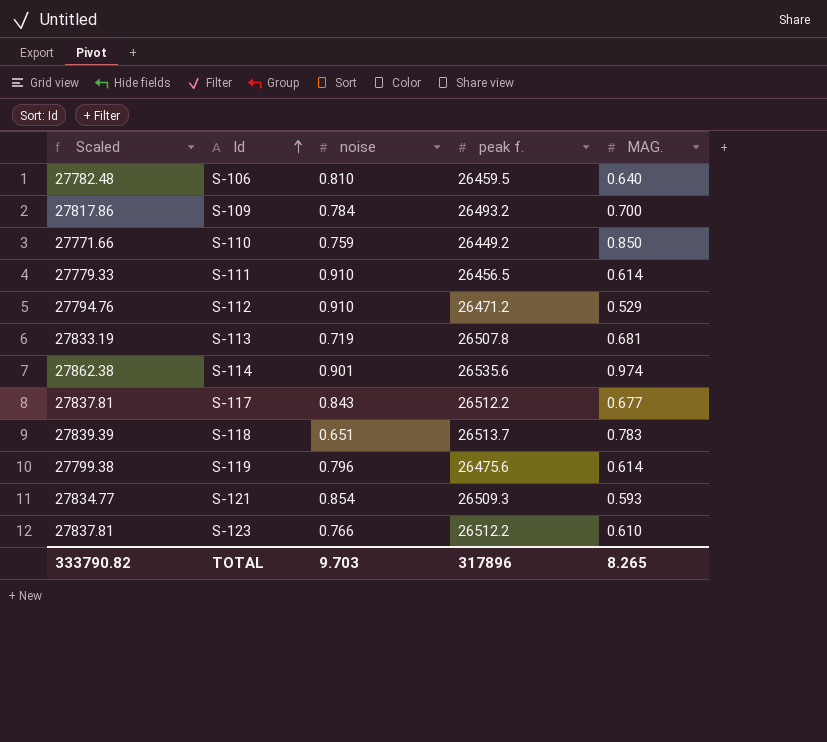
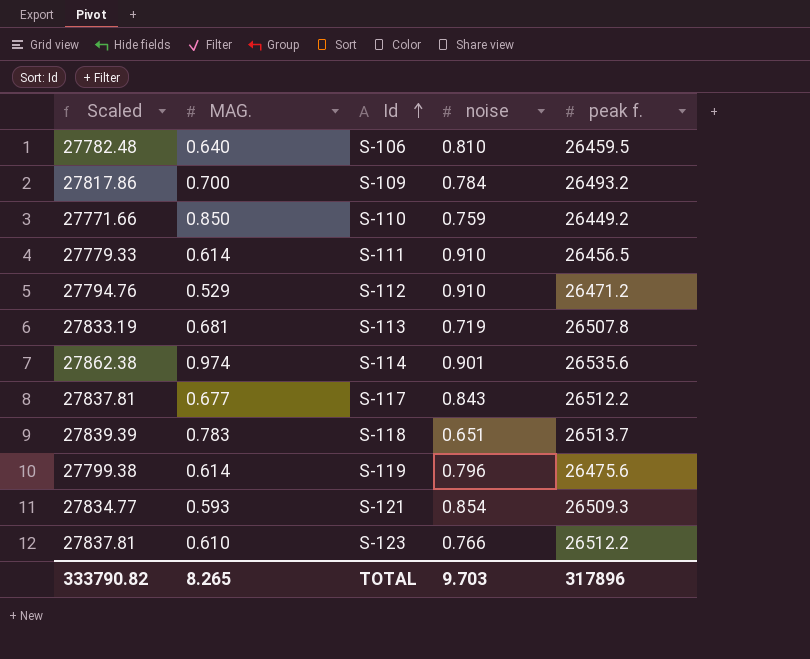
column MAG. | position: 5 -> 2

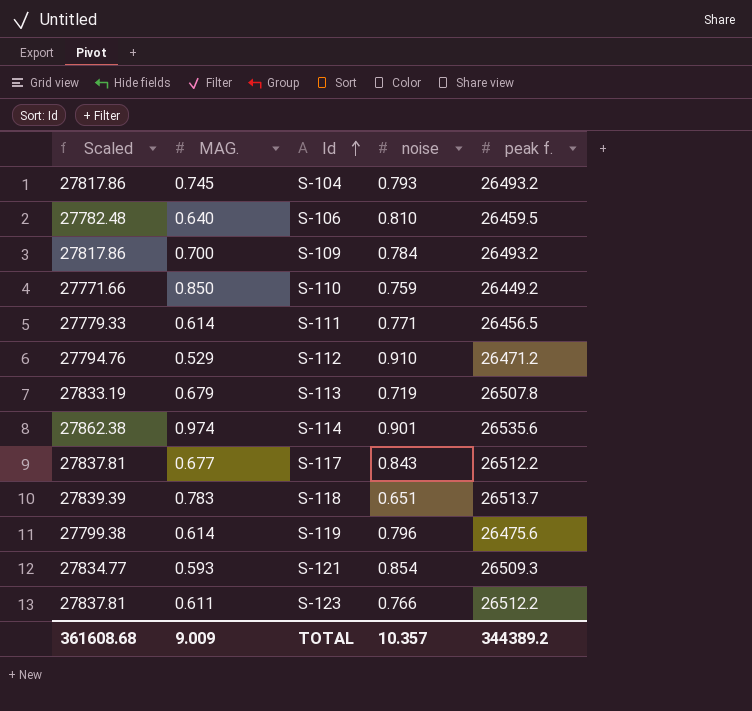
row S-104: none -> 27817.86 | 0.745 | 0.793 | 26493.2
S-111 | noise: 0.910 -> 0.771
S-113 | MAG.: 0.681 -> 0.679
S-123 | MAG.: 0.610 -> 0.611
TOTAL | Scaled: 333790.82 -> 361608.68
TOTAL | MAG.: 8.265 -> 9.009
TOTAL | noise: 9.703 -> 10.357
TOTAL | peak f.: 317896 -> 344389.2

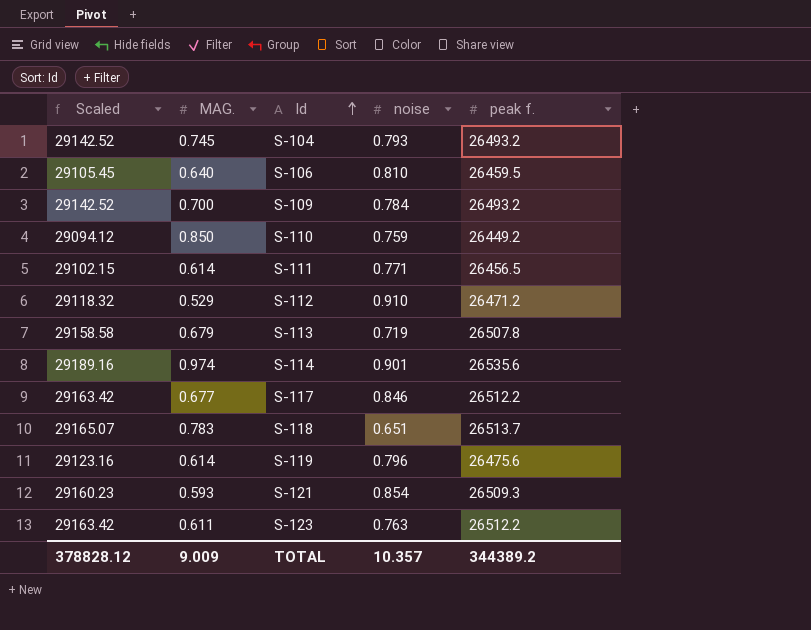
column Scaled | formula: [peak f.] * 1.05 -> [peak f.] * 1.1
S-117 | noise: 0.843 -> 0.846
S-123 | noise: 0.766 -> 0.763
TOTAL | Scaled: 361608.68 -> 378828.12

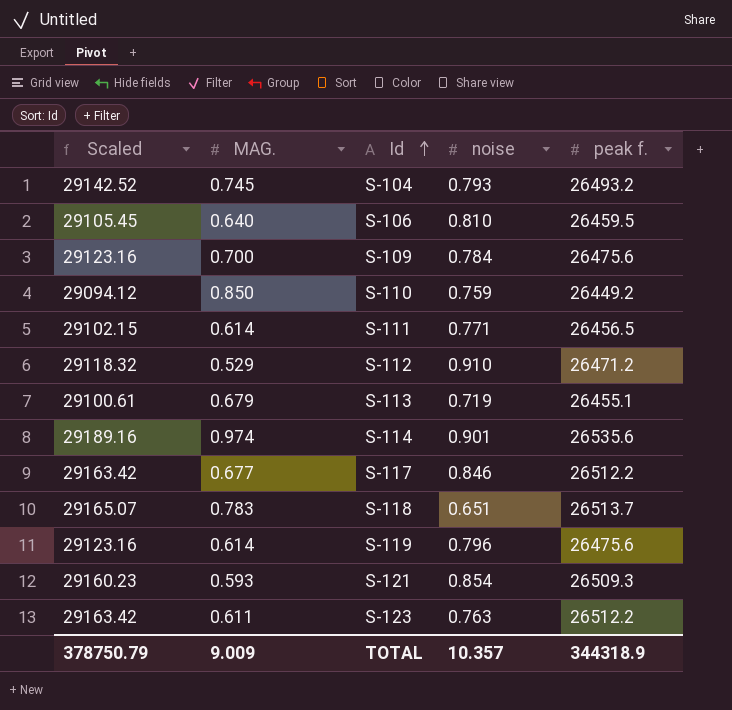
S-109 | Scaled: 29142.52 -> 29123.16
S-109 | peak f.: 26493.2 -> 26475.6
S-113 | Scaled: 29158.58 -> 29100.61
S-113 | peak f.: 26507.8 -> 26455.1
TOTAL | Scaled: 378828.12 -> 378750.79
TOTAL | peak f.: 344389.2 -> 344318.9

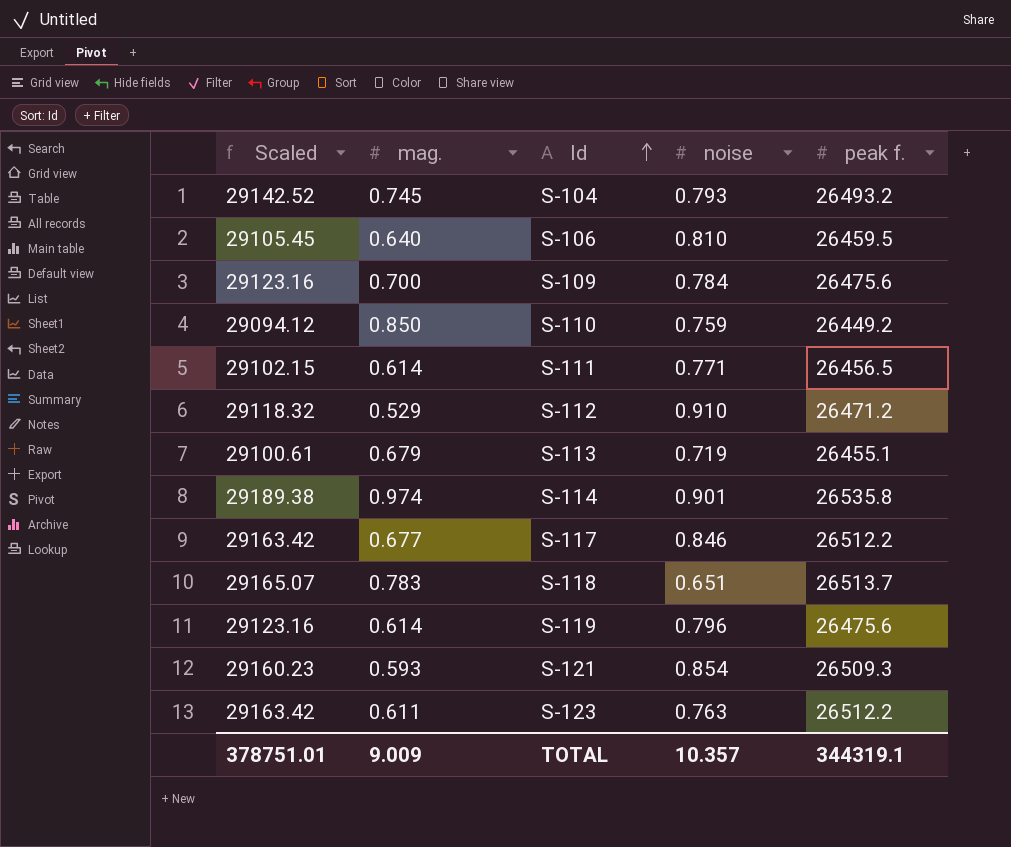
column name: MAG. -> mag.
S-114 | Scaled: 29189.16 -> 29189.38
S-114 | peak f.: 26535.6 -> 26535.8
TOTAL | Scaled: 378750.79 -> 378751.01
TOTAL | peak f.: 344318.9 -> 344319.1

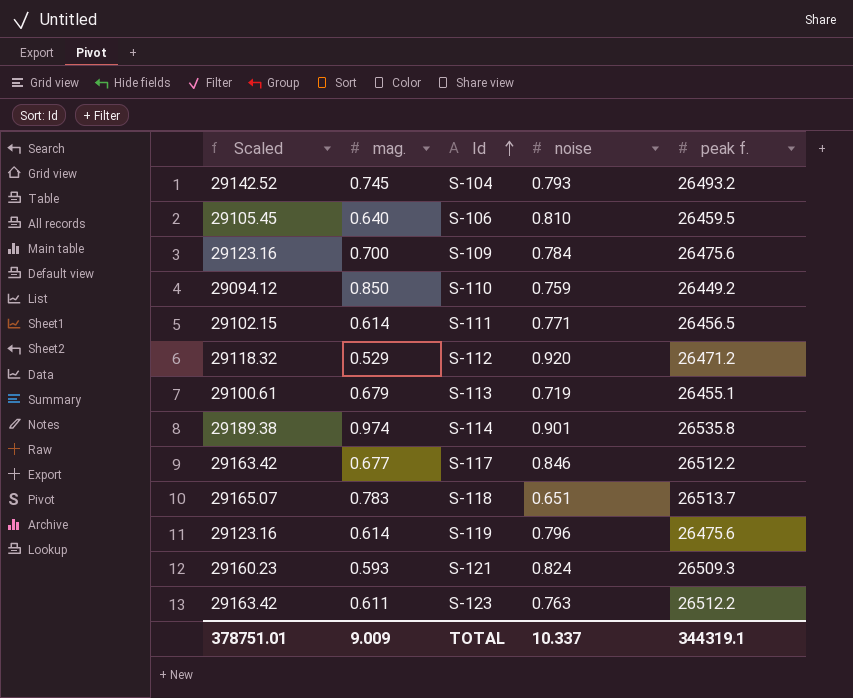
S-112 | noise: 0.910 -> 0.920
S-121 | noise: 0.854 -> 0.824
TOTAL | noise: 10.357 -> 10.337

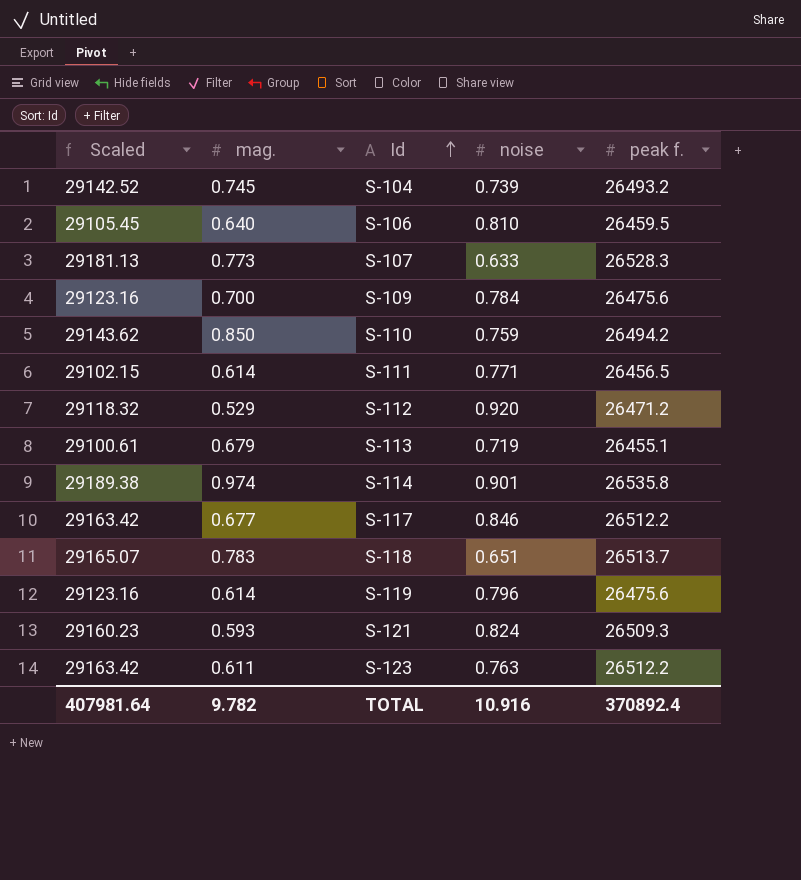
S-104 | noise: 0.793 -> 0.739
row S-107: none -> 29181.13 | 0.773 | 0.633 | 26528.3
S-110 | Scaled: 29094.12 -> 29143.62
S-110 | peak f.: 26449.2 -> 26494.2
TOTAL | Scaled: 378751.01 -> 407981.64
TOTAL | mag.: 9.009 -> 9.782
TOTAL | noise: 10.337 -> 10.916
TOTAL | peak f.: 344319.1 -> 370892.4

